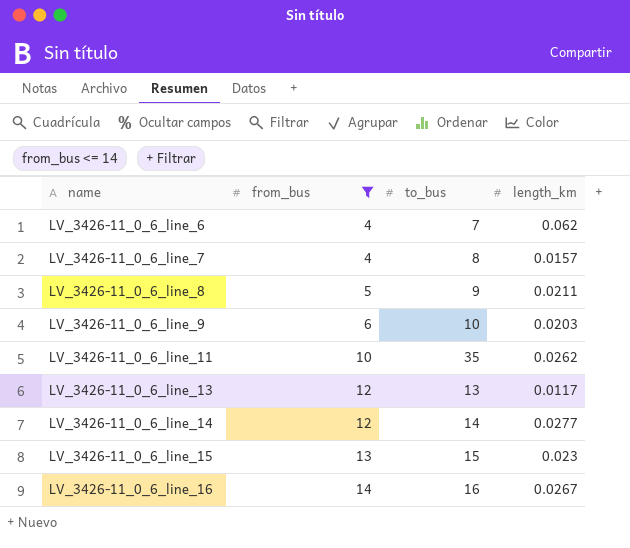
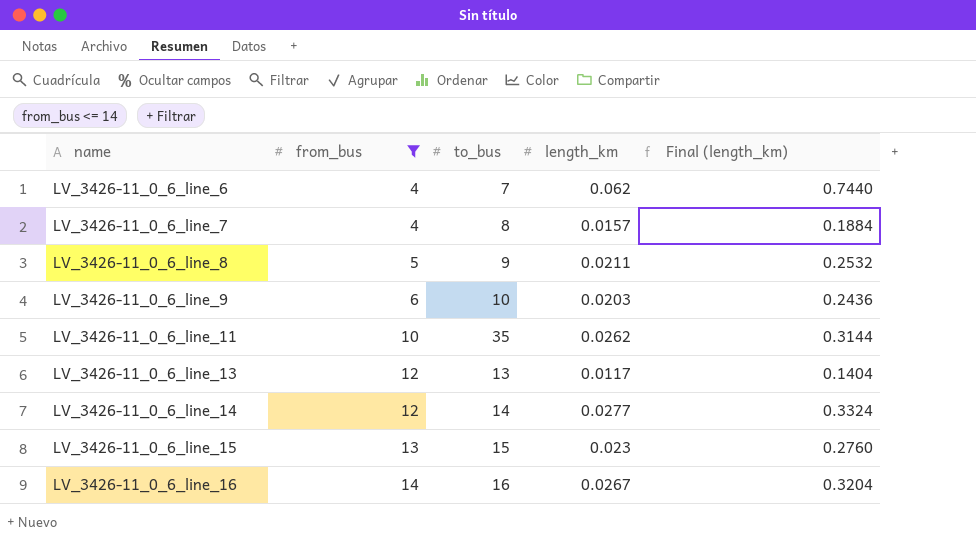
column Final (length_km) | formula: none -> [length_km] * 12

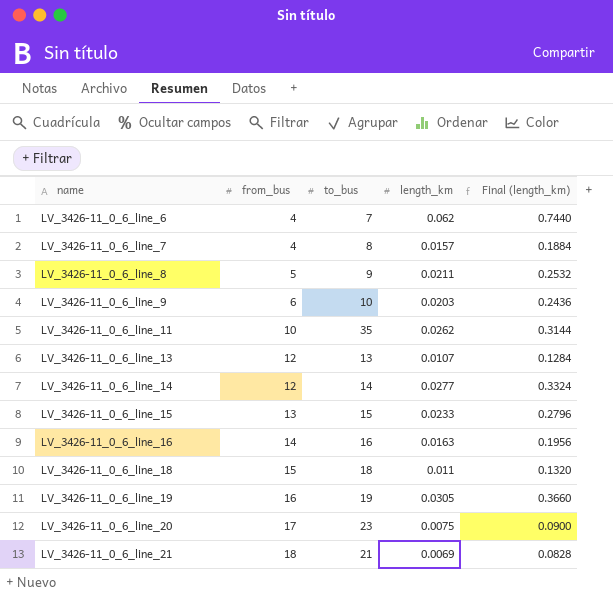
filter: from_bus <= 14 -> none
LV_3426-11_0_6_line_13 | length_km: 0.0117 -> 0.0107
LV_3426-11_0_6_line_13 | Final (length_km): 0.1404 -> 0.1284
LV_3426-11_0_6_line_15 | length_km: 0.023 -> 0.0233
LV_3426-11_0_6_line_15 | Final (length_km): 0.2760 -> 0.2796
LV_3426-11_0_6_line_16 | length_km: 0.0267 -> 0.0163
LV_3426-11_0_6_line_16 | Final (length_km): 0.3204 -> 0.1956

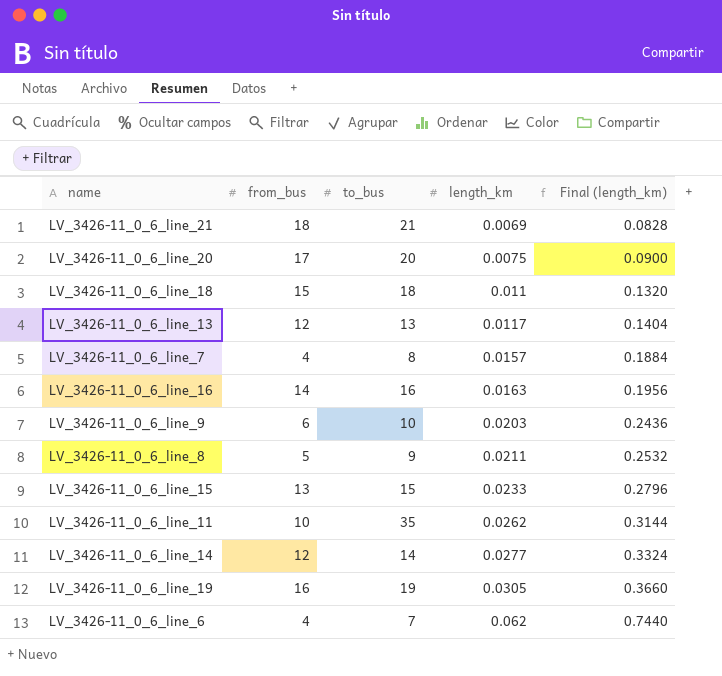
row order: name ascending -> length_km ascending
LV_3426-11_0_6_line_20 | to_bus: 23 -> 20
LV_3426-11_0_6_line_13 | length_km: 0.0107 -> 0.0117
LV_3426-11_0_6_line_13 | Final (length_km): 0.1284 -> 0.1404

